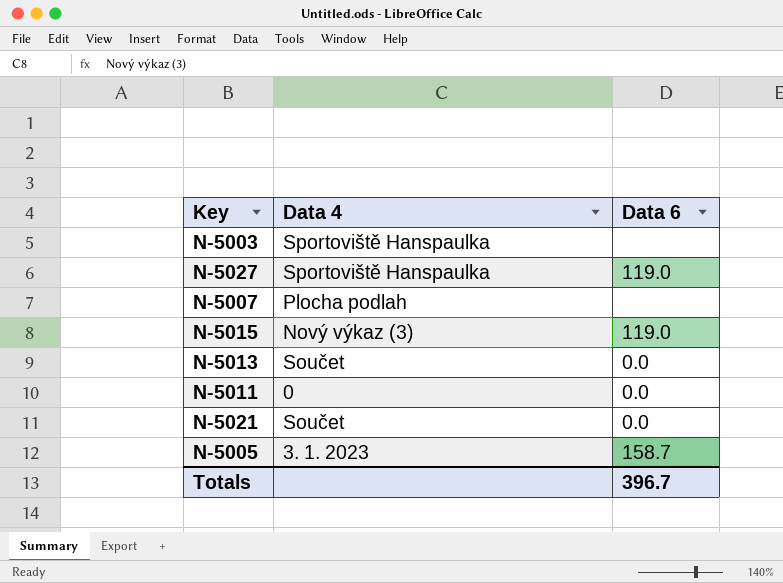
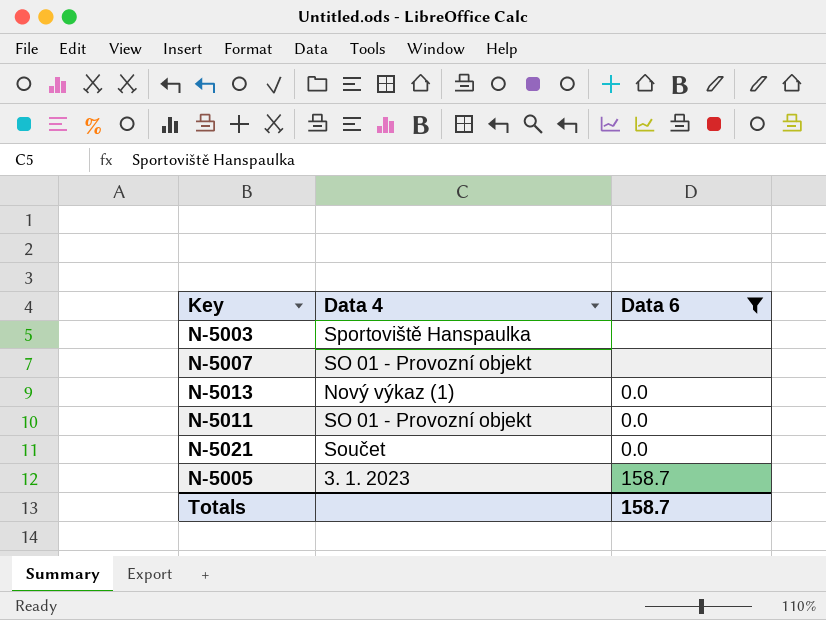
filter: none -> Data 6 != 119.0
N-5007 | Data 4: Plocha podlah -> SO 01 - Provozní objekt
N-5013 | Data 4: Součet -> Nový výkaz (1)
N-5011 | Data 4: 0 -> SO 01 - Provozní objekt
Totals | Data 6: 396.7 -> 158.7

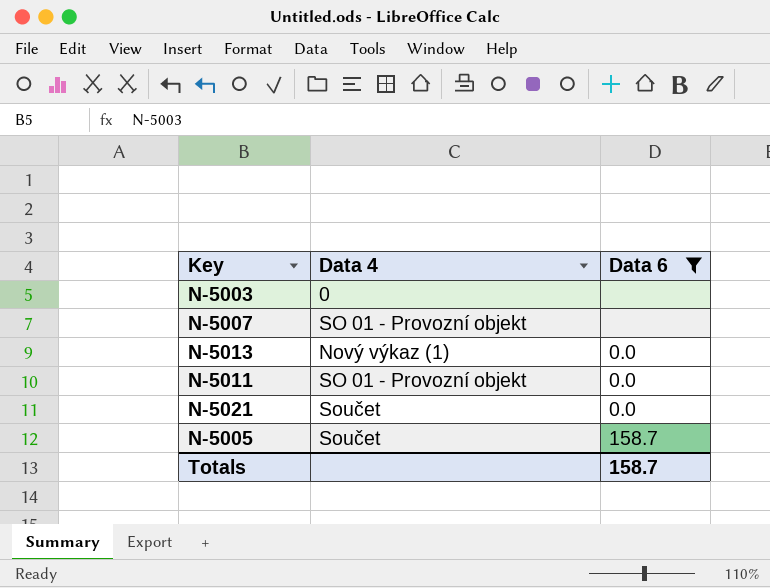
N-5003 | Data 4: Sportoviště Hanspaulka -> 0
N-5005 | Data 4: 3. 1. 2023 -> Součet

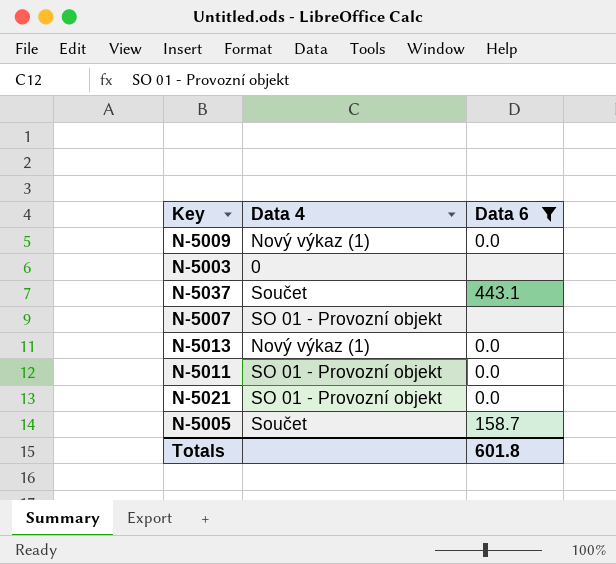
row N-5009: none -> Nový výkaz (1) | 0.0
row N-5037: none -> Součet | 443.1
N-5021 | Data 4: Součet -> SO 01 - Provozní objekt
Totals | Data 6: 158.7 -> 601.8

